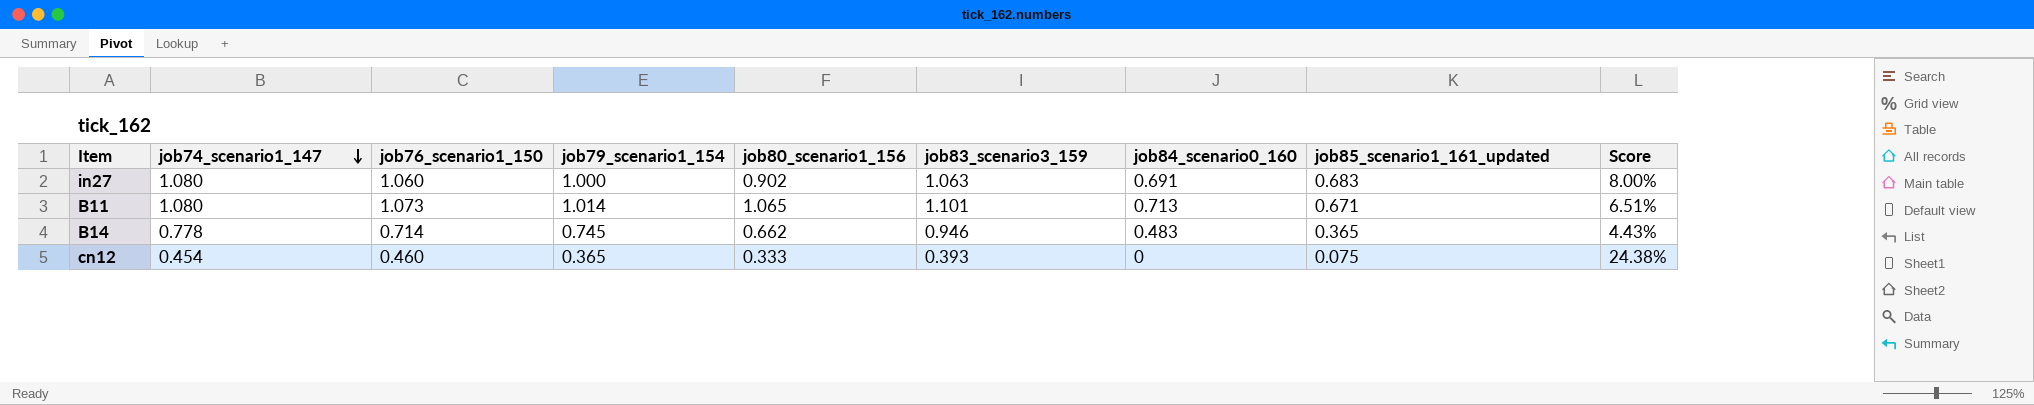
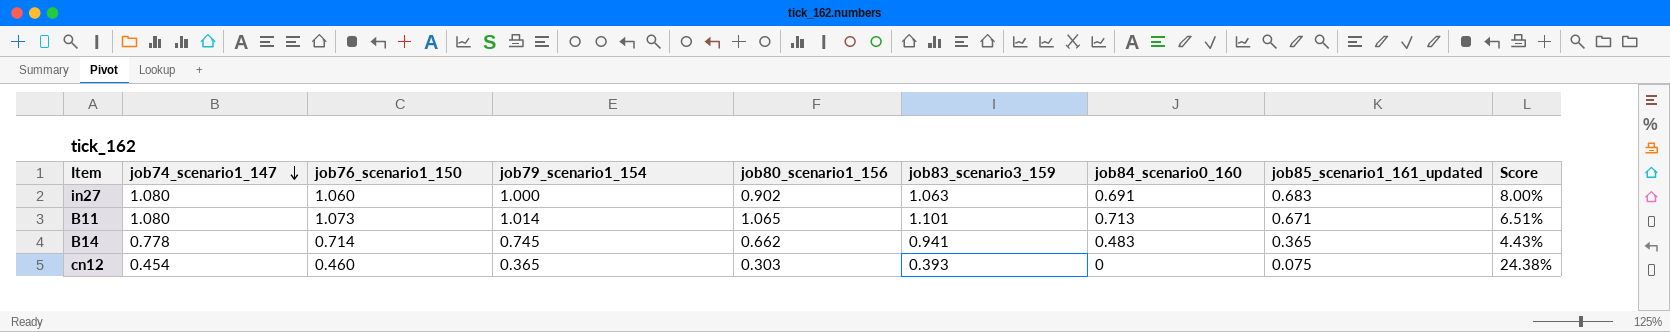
B14 | job83_scenario3_159: 0.946 -> 0.941
cn12 | job80_scenario1_156: 0.333 -> 0.303

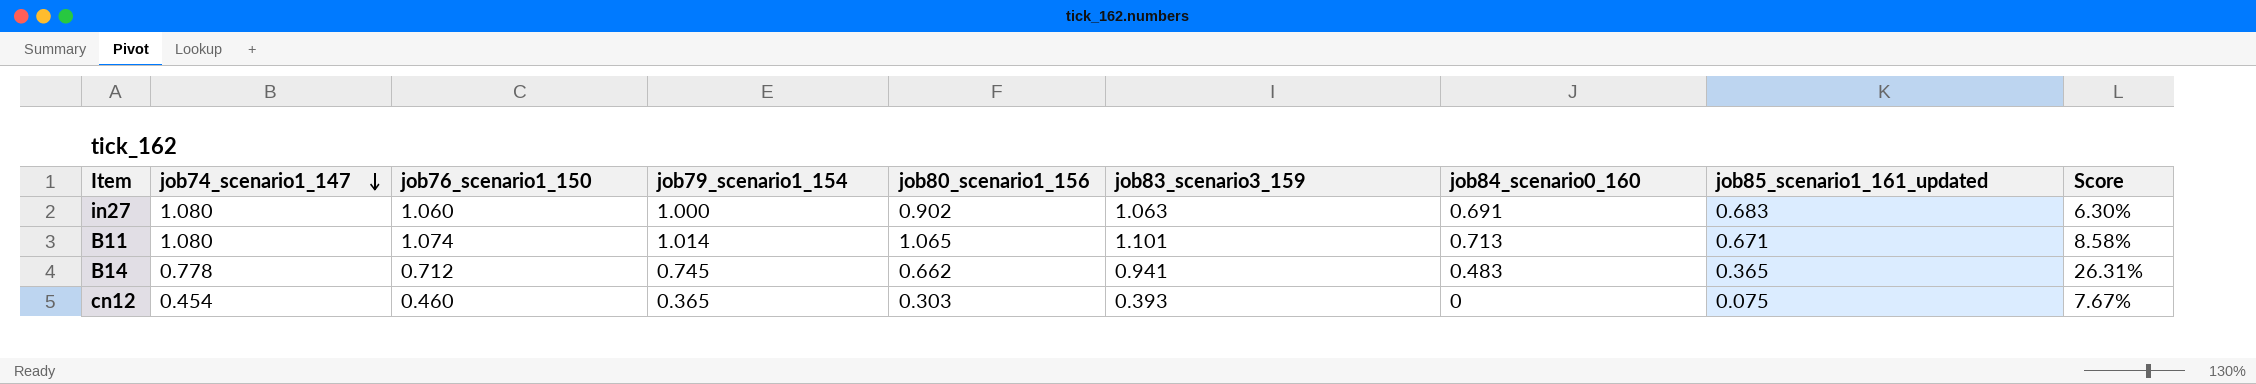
column Score | formula: ([job74_scenario1_147] - [job79_scenario1_154]) / [job79_scenario1_154] -> ([job83_scenario3_159] - [job79_scenario1_154]) / [job79_scenario1_154]
B11 | job76_scenario1_150: 1.073 -> 1.074
B14 | job76_scenario1_150: 0.714 -> 0.712

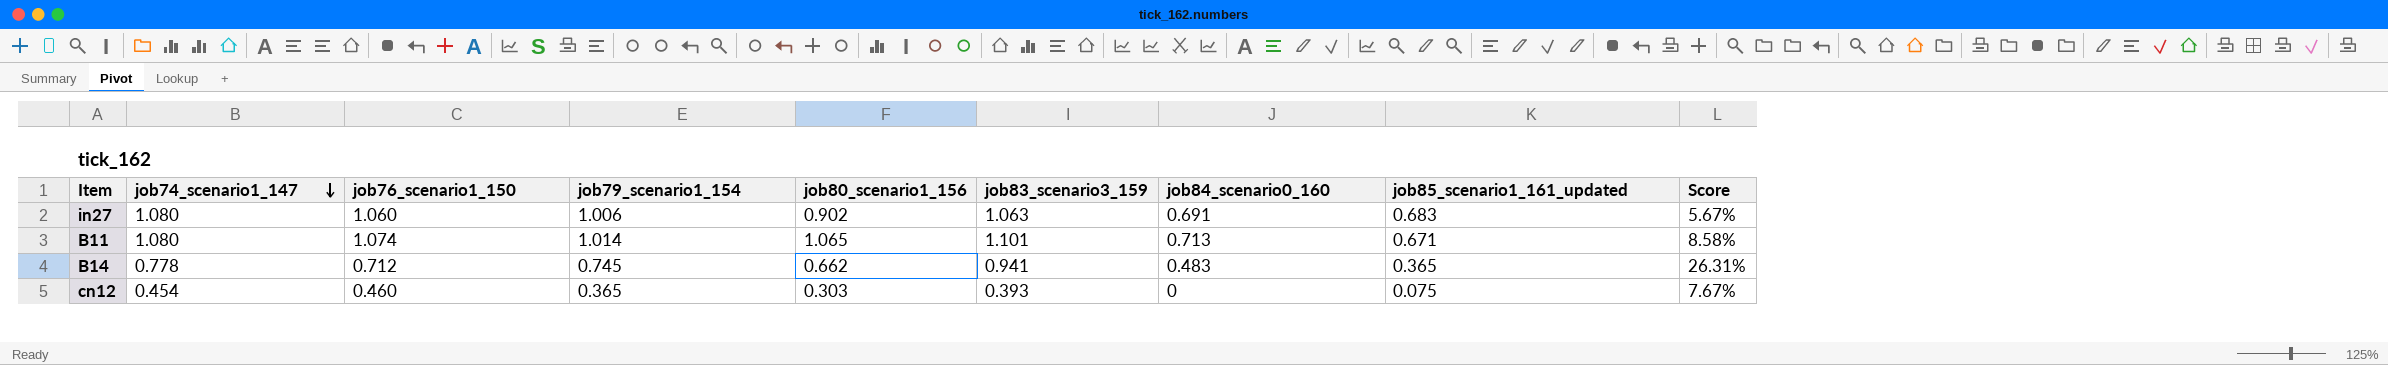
in27 | job79_scenario1_154: 1.000 -> 1.006
in27 | Score: 6.30% -> 5.67%

